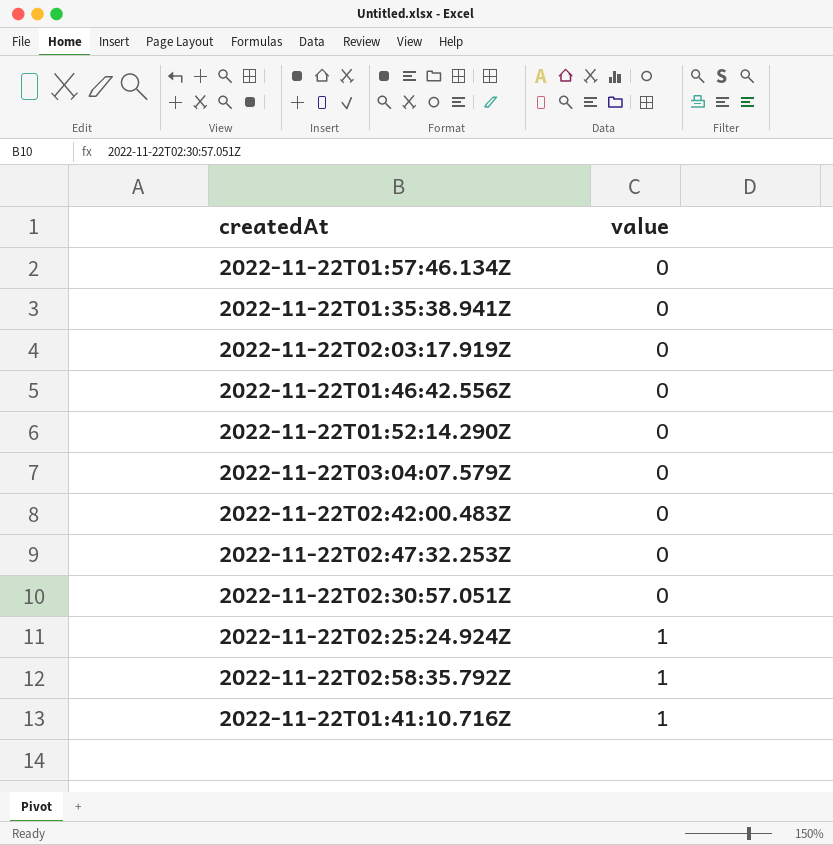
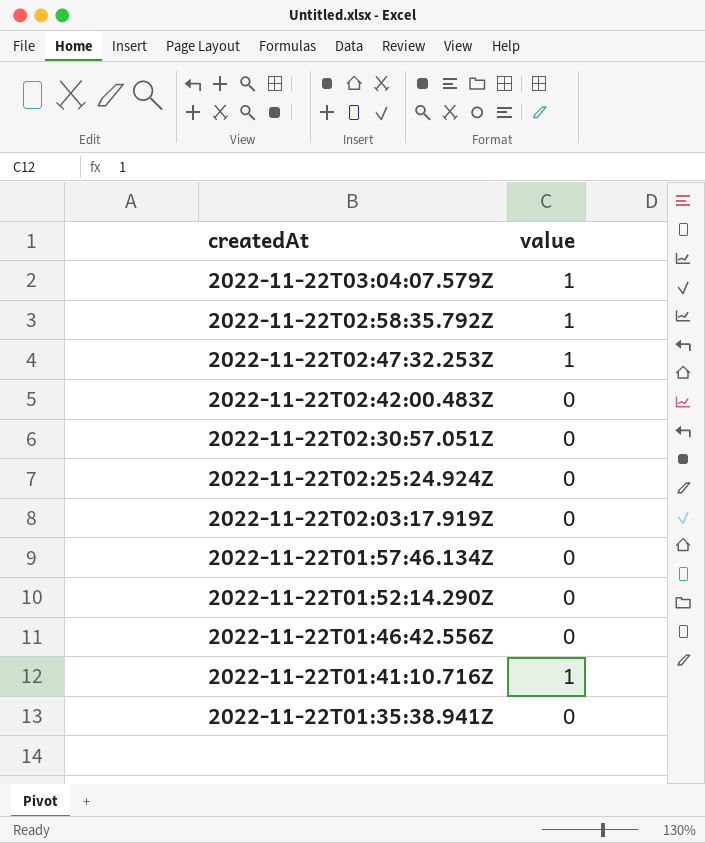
row order: value ascending -> createdAt descending
2022-11-22T03:04:07.579Z | value: 0 -> 1
2022-11-22T02:47:32.253Z | value: 0 -> 1
2022-11-22T02:25:24.924Z | value: 1 -> 0

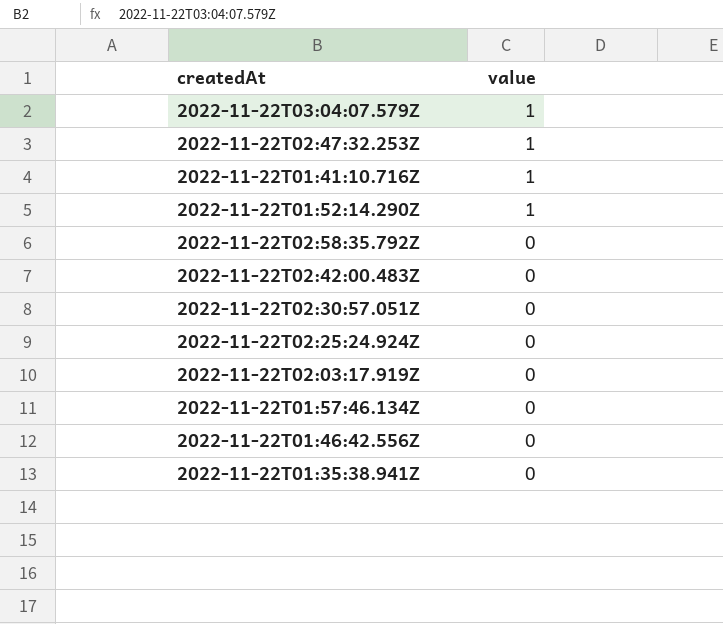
row order: createdAt descending -> value descending
2022-11-22T01:52:14.290Z | value: 0 -> 1
2022-11-22T02:58:35.792Z | value: 1 -> 0

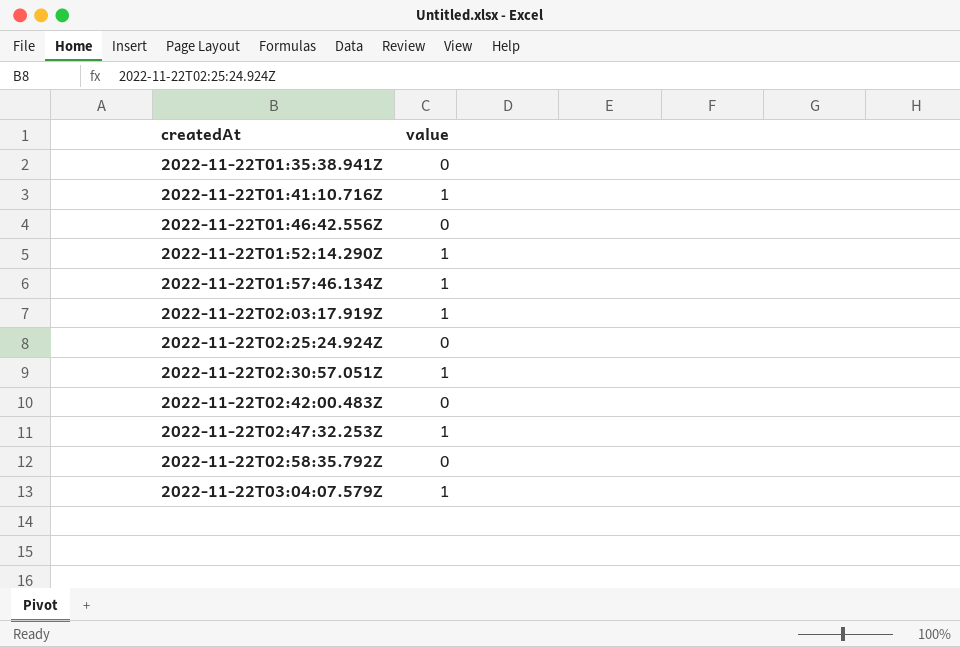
row order: value descending -> createdAt ascending
2022-11-22T01:57:46.134Z | value: 0 -> 1
2022-11-22T02:03:17.919Z | value: 0 -> 1
2022-11-22T02:30:57.051Z | value: 0 -> 1

